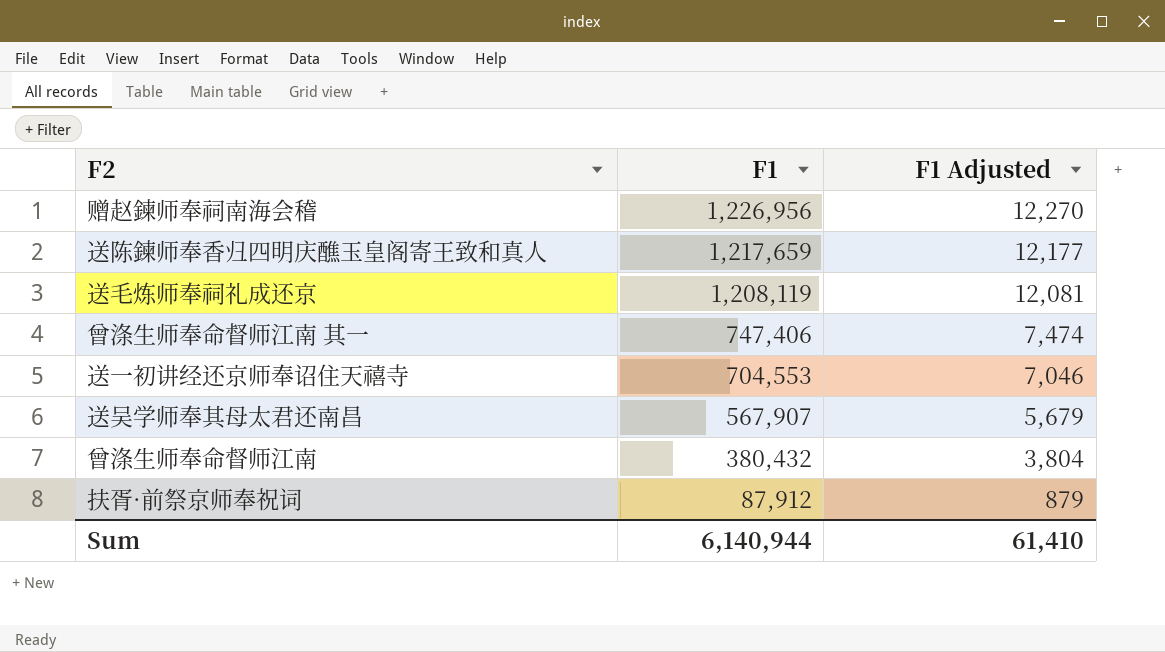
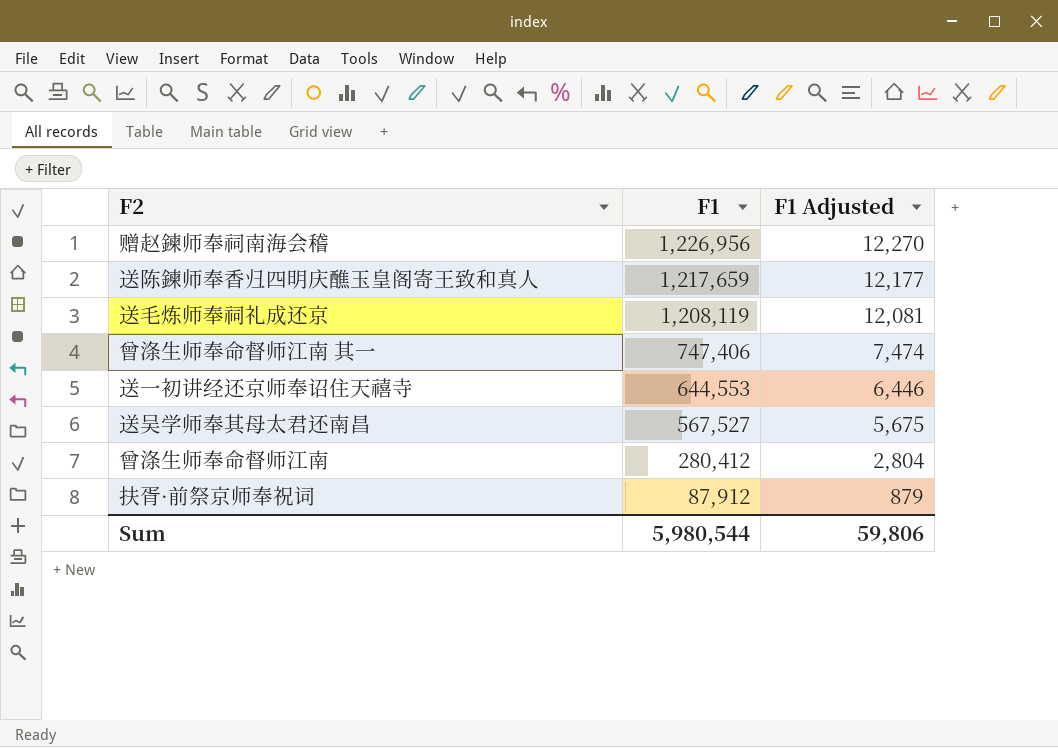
送一初讲经还京师奉诏住天禧寺 | F1: 704,553 -> 644,553
送一初讲经还京师奉诏住天禧寺 | F1 Adjusted: 7,046 -> 6,446
送吴学师奉其母太君还南昌 | F1: 567,907 -> 567,527
送吴学师奉其母太君还南昌 | F1 Adjusted: 5,679 -> 5,675
曾涤生师奉命督师江南 | F1: 380,432 -> 280,412
曾涤生师奉命督师江南 | F1 Adjusted: 3,804 -> 2,804
Sum | F1: 6,140,944 -> 5,980,544
Sum | F1 Adjusted: 61,410 -> 59,806

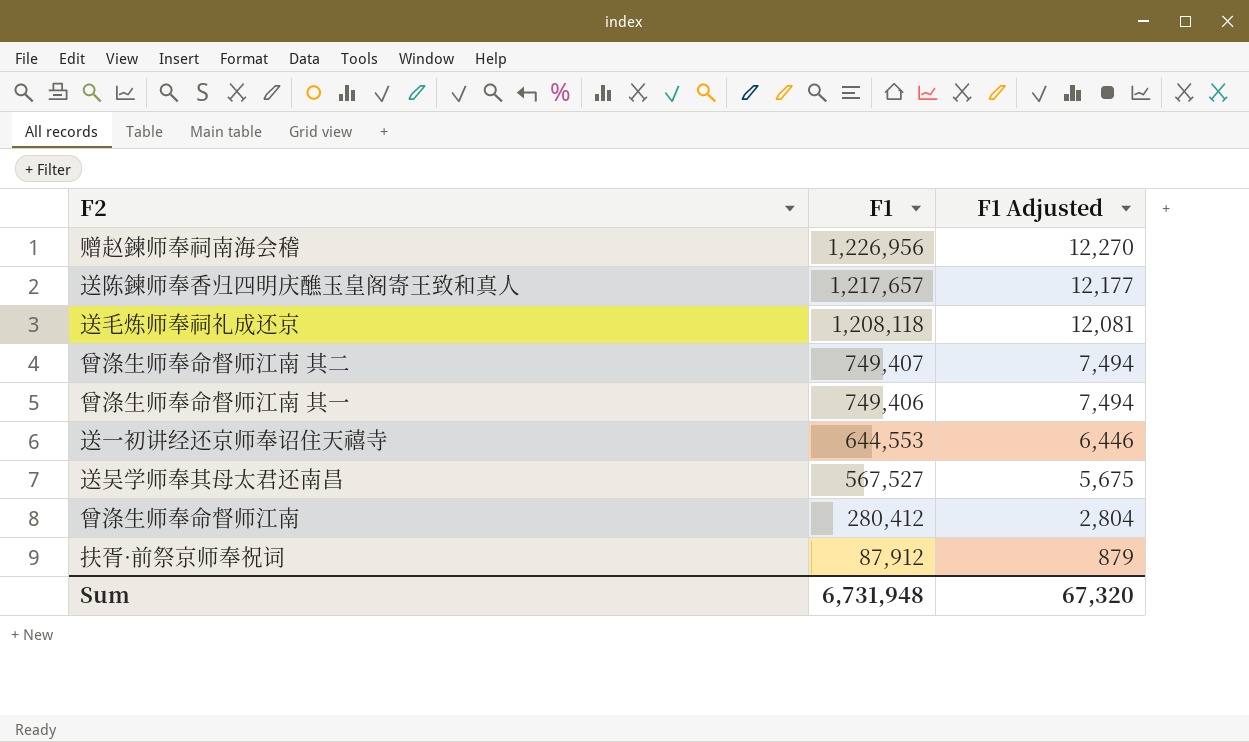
送陈鍊师奉香归四明庆醮玉皇阁寄王致和真人 | F1: 1,217,659 -> 1,217,657
送毛炼师奉祠礼成还京 | F1: 1,208,119 -> 1,208,118
row 曾涤生师奉命督师江南 其二: none -> 749,407 | 7,494
曾涤生师奉命督师江南 其一 | F1: 747,406 -> 749,406
曾涤生师奉命督师江南 其一 | F1 Adjusted: 7,474 -> 7,494
Sum | F1: 5,980,544 -> 6,731,948
Sum | F1 Adjusted: 59,806 -> 67,320

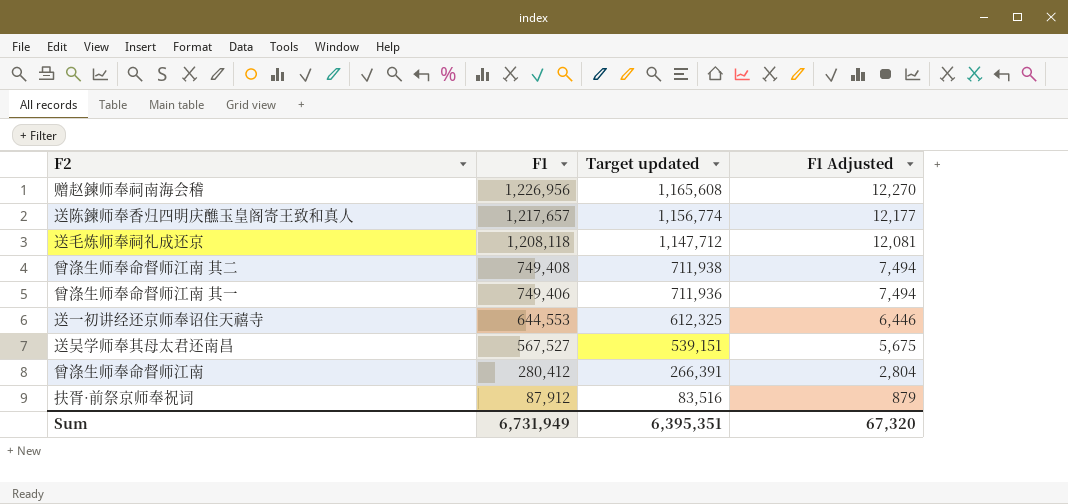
column Target updated | formula: none -> [F1] * 0.95
曾涤生师奉命督师江南 其二 | F1: 749,407 -> 749,408
Sum | F1: 6,731,948 -> 6,731,949

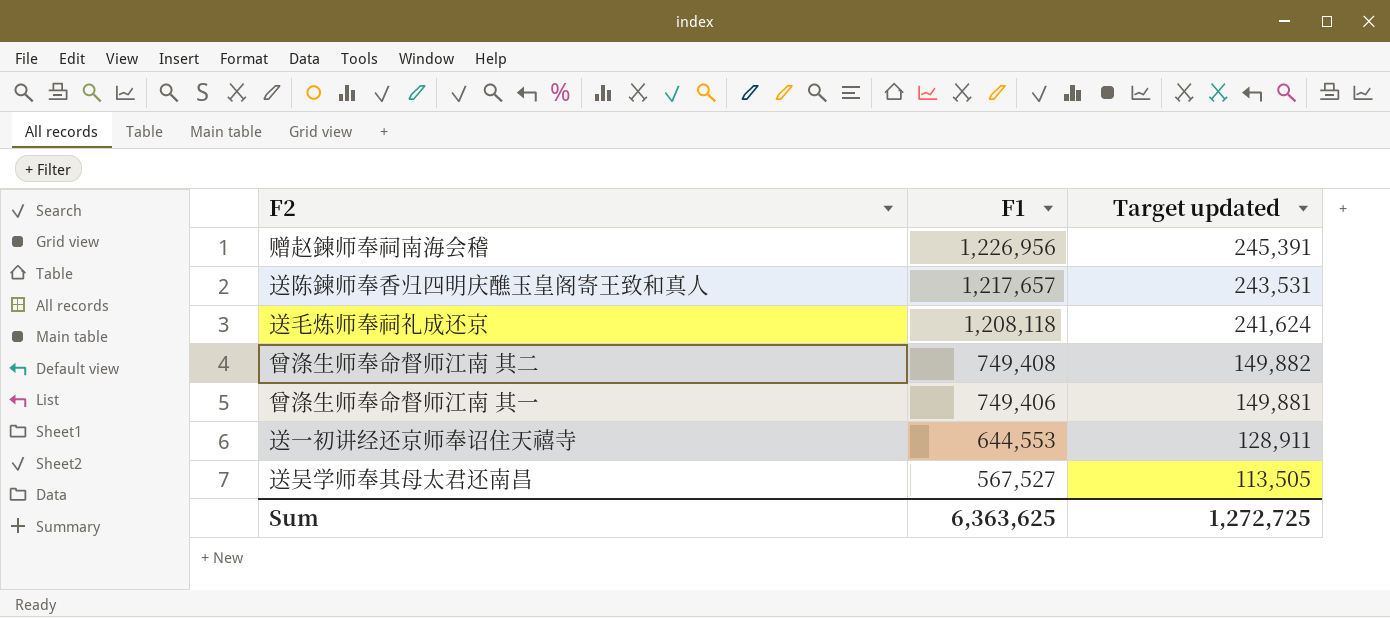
column F1 Adjusted | formula: [F1] * 0.01 -> none
column Target updated | formula: [F1] * 0.95 -> [F1] * 0.2
row 曾涤生师奉命督师江南: 280,412 | 266,391 | 2,804 -> none
row 扶胥·前祭京师奉祝词: 87,912 | 83,516 | 879 -> none
Sum | F1: 6,731,949 -> 6,363,625
Sum | Target updated: 6,395,351 -> 1,272,725

